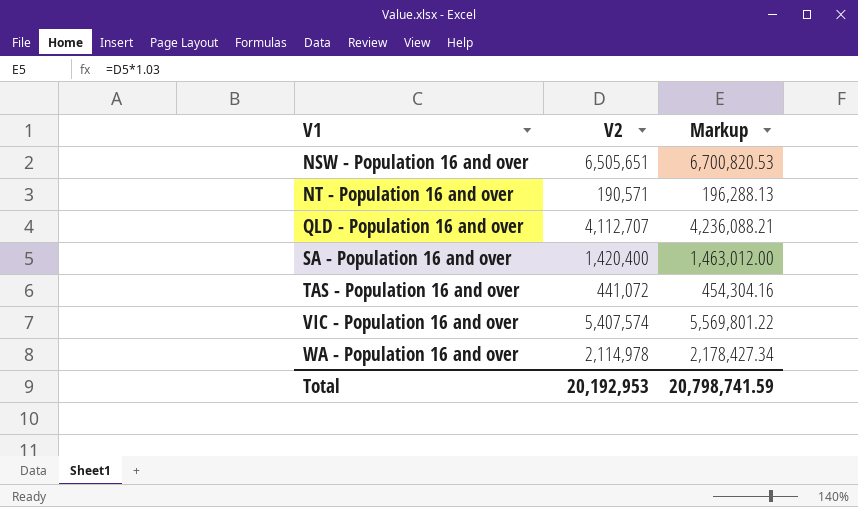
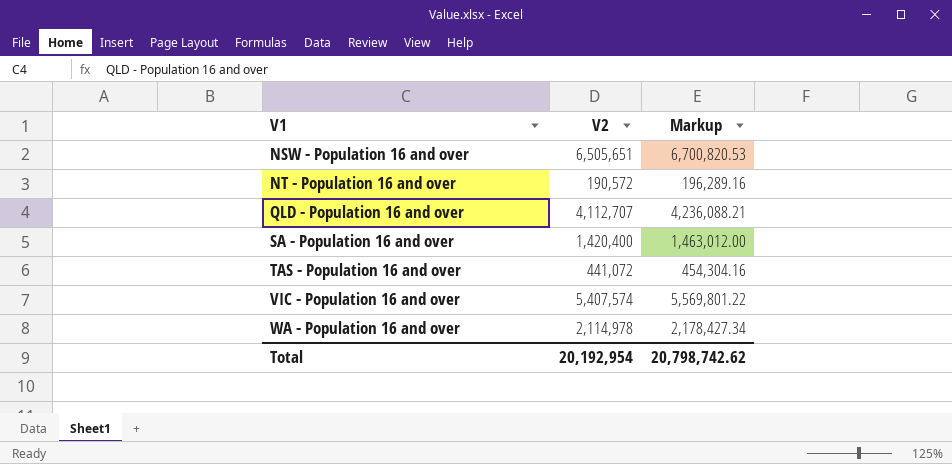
NT - Population 16 and over | V2: 190,571 -> 190,572
NT - Population 16 and over | Markup: 196,288.13 -> 196,289.16
Total | V2: 20,192,953 -> 20,192,954
Total | Markup: 20,798,741.59 -> 20,798,742.62

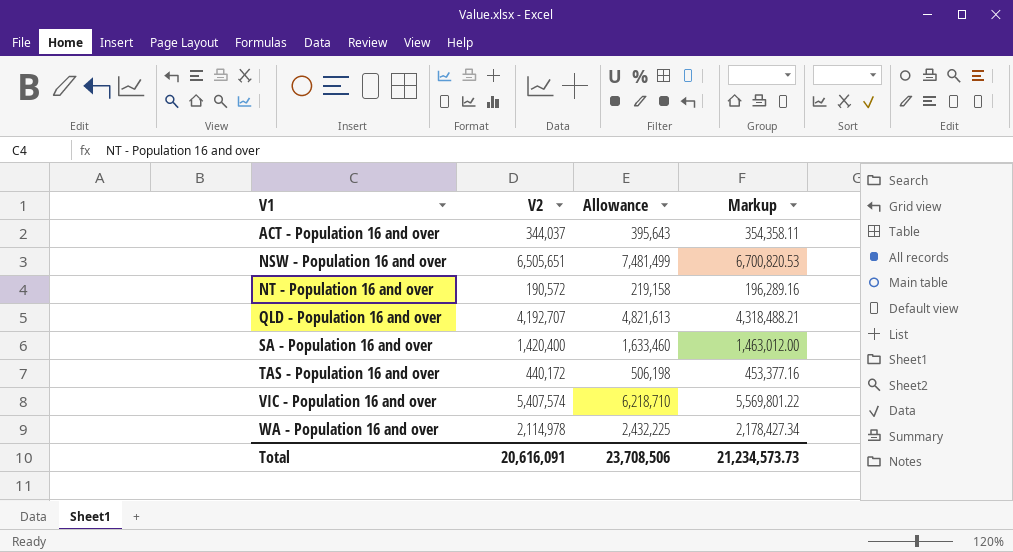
column Allowance | formula: none -> [V2] * 1.15
row ACT - Population 16 and over: none -> 344,037 | 395,643 | 354,358.11
QLD - Population 16 and over | V2: 4,112,707 -> 4,192,707
QLD - Population 16 and over | Markup: 4,236,088.21 -> 4,318,488.21
TAS - Population 16 and over | V2: 441,072 -> 440,172
TAS - Population 16 and over | Markup: 454,304.16 -> 453,377.16
Total | V2: 20,192,954 -> 20,616,091
Total | Markup: 20,798,742.62 -> 21,234,573.73

